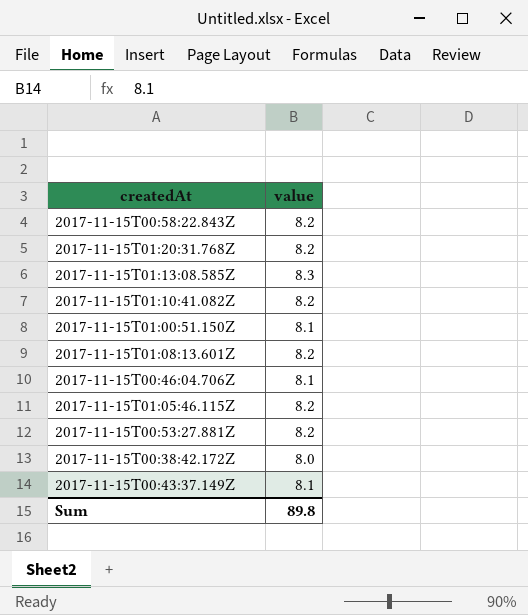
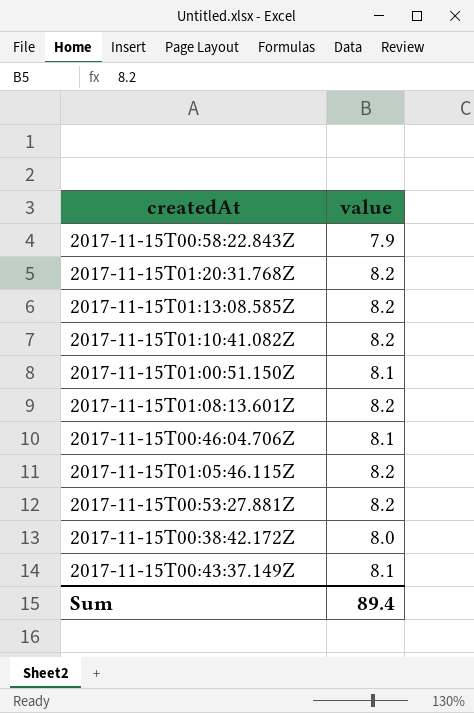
2017-11-15T00:58:22.843Z | value: 8.2 -> 7.9
2017-11-15T01:13:08.585Z | value: 8.3 -> 8.2
Sum | value: 89.8 -> 89.4

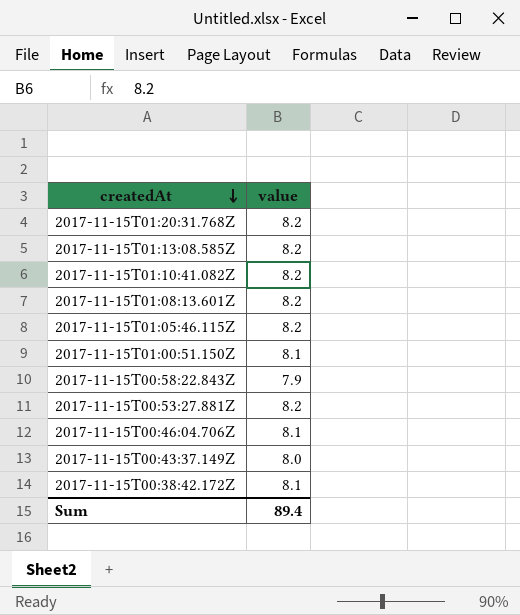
row order: none -> createdAt descending
2017-11-15T00:43:37.149Z | value: 8.1 -> 8.0
2017-11-15T00:38:42.172Z | value: 8.0 -> 8.1

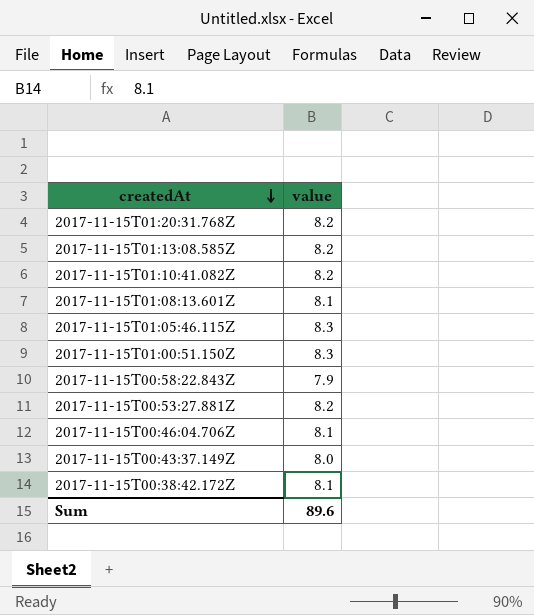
2017-11-15T01:08:13.601Z | value: 8.2 -> 8.1
2017-11-15T01:05:46.115Z | value: 8.2 -> 8.3
2017-11-15T01:00:51.150Z | value: 8.1 -> 8.3
Sum | value: 89.4 -> 89.6

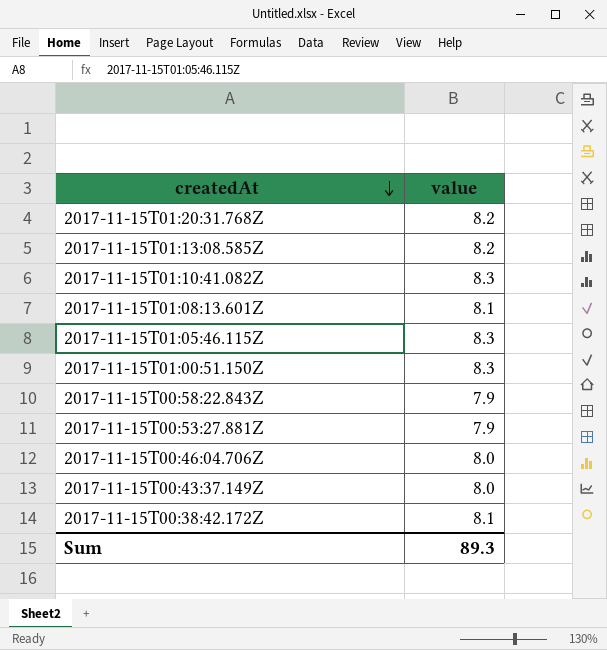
2017-11-15T01:10:41.082Z | value: 8.2 -> 8.3
2017-11-15T00:53:27.881Z | value: 8.2 -> 7.9
2017-11-15T00:46:04.706Z | value: 8.1 -> 8.0
Sum | value: 89.6 -> 89.3

